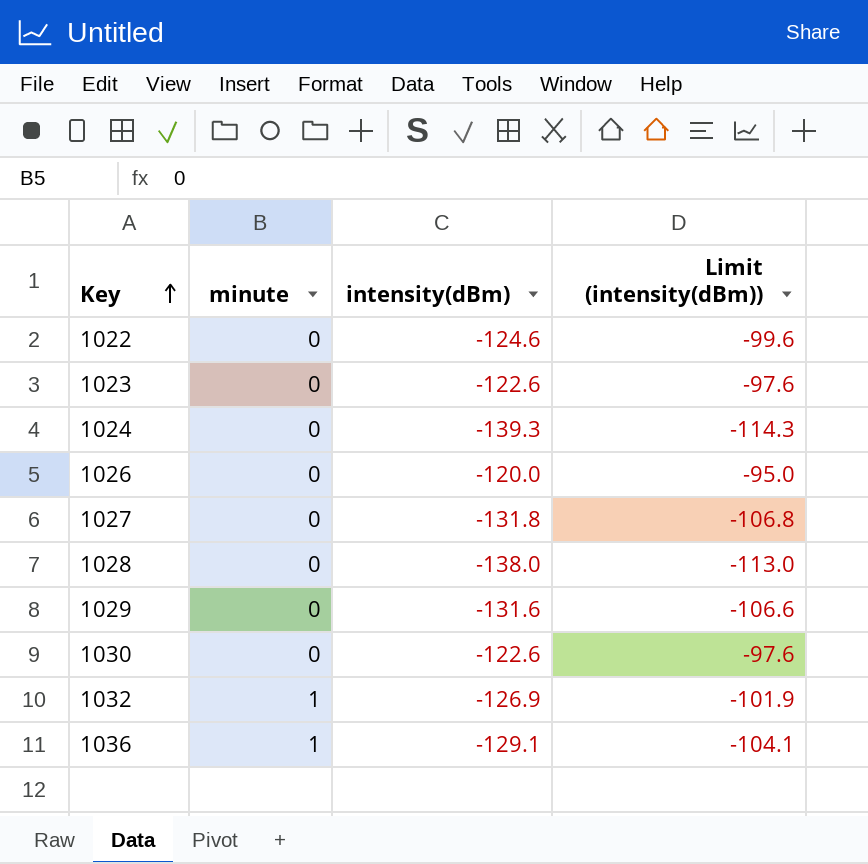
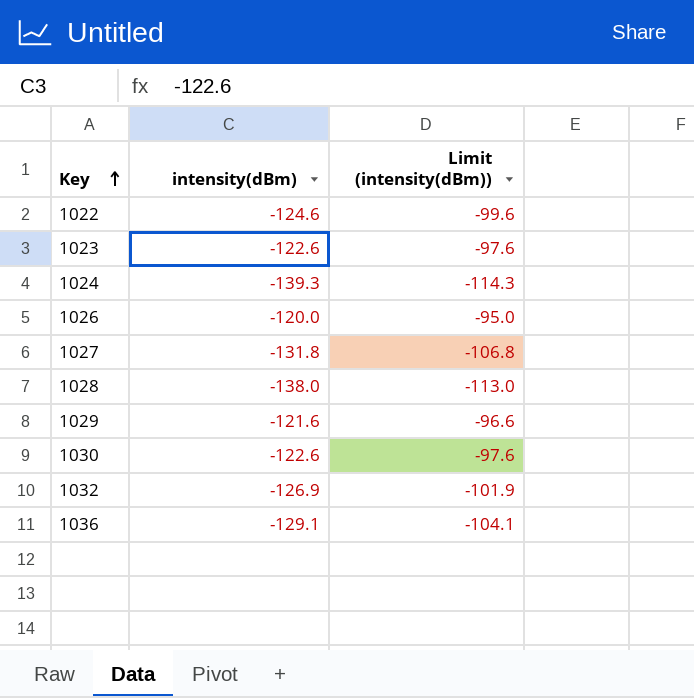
column minute | position: 2 -> none
1029 | intensity(dBm): -131.6 -> -121.6
1029 | Limit (intensity(dBm)): -106.6 -> -96.6

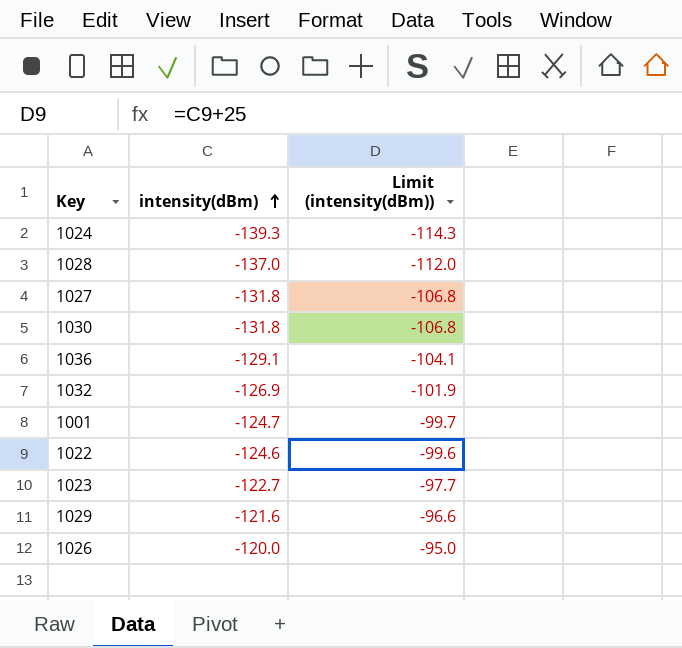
row order: Key ascending -> intensity(dBm) ascending
1028 | intensity(dBm): -138.0 -> -137.0
1028 | Limit (intensity(dBm)): -113.0 -> -112.0
1030 | intensity(dBm): -122.6 -> -131.8
1030 | Limit (intensity(dBm)): -97.6 -> -106.8
row 1001: none -> -124.7 | -99.7
1023 | intensity(dBm): -122.6 -> -122.7
1023 | Limit (intensity(dBm)): -97.6 -> -97.7

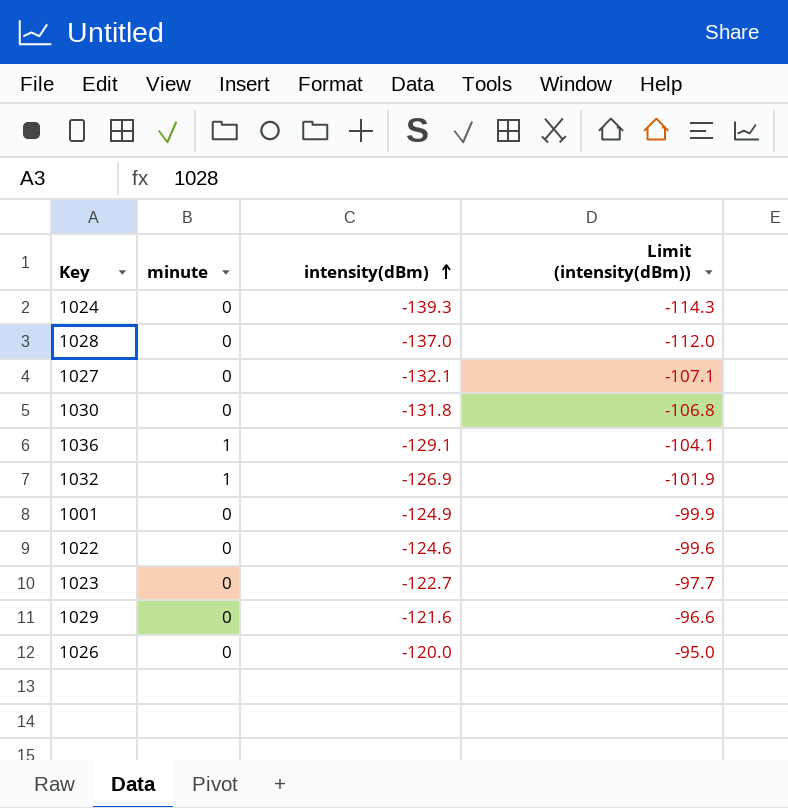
column minute | position: none -> 2
1027 | intensity(dBm): -131.8 -> -132.1
1027 | Limit (intensity(dBm)): -106.8 -> -107.1
1001 | intensity(dBm): -124.7 -> -124.9
1001 | Limit (intensity(dBm)): -99.7 -> -99.9

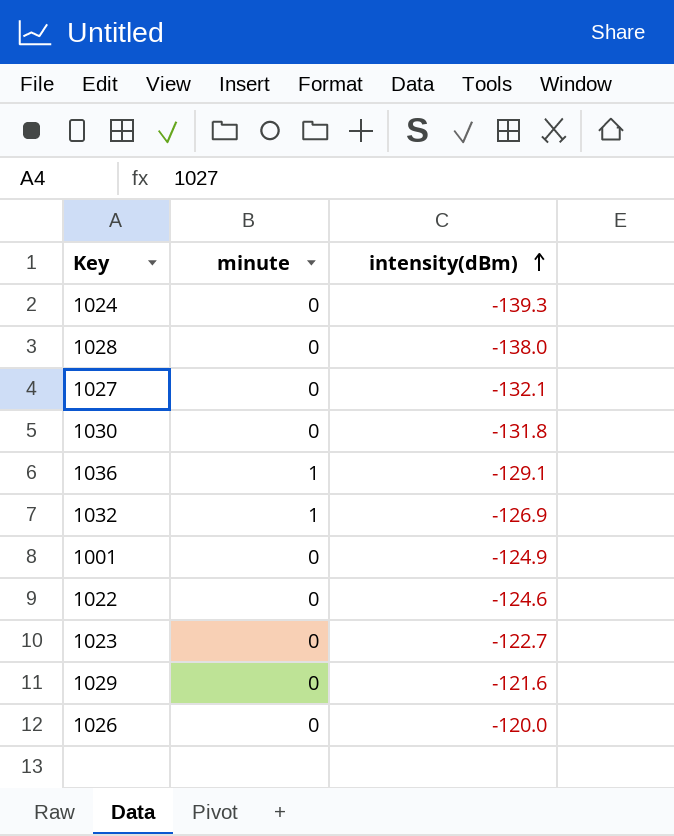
column Limit (intensity(dBm)) | formula: [intensity(dBm)] + 25 -> none
1028 | intensity(dBm): -137.0 -> -138.0

